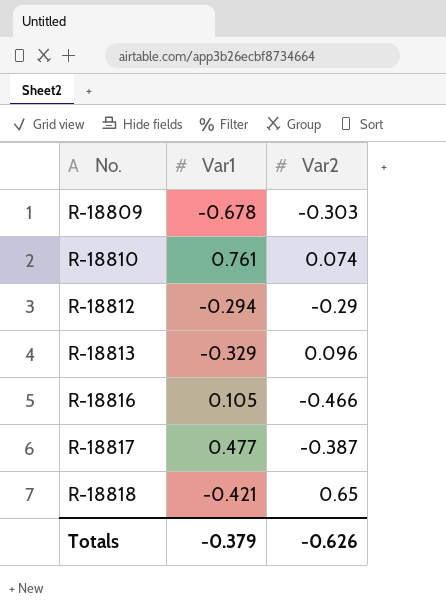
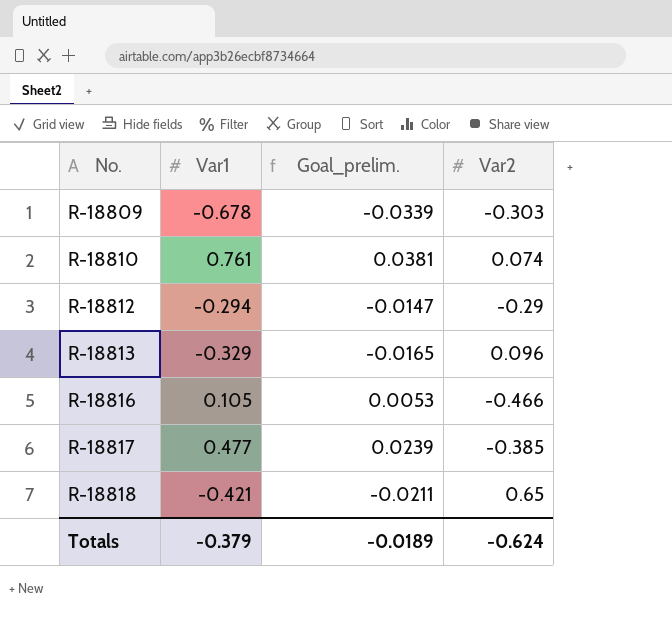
column Goal_prelim. | formula: none -> [Var1] * 0.05
R-18817 | Var2: -0.387 -> -0.385
Totals | Var2: -0.626 -> -0.624

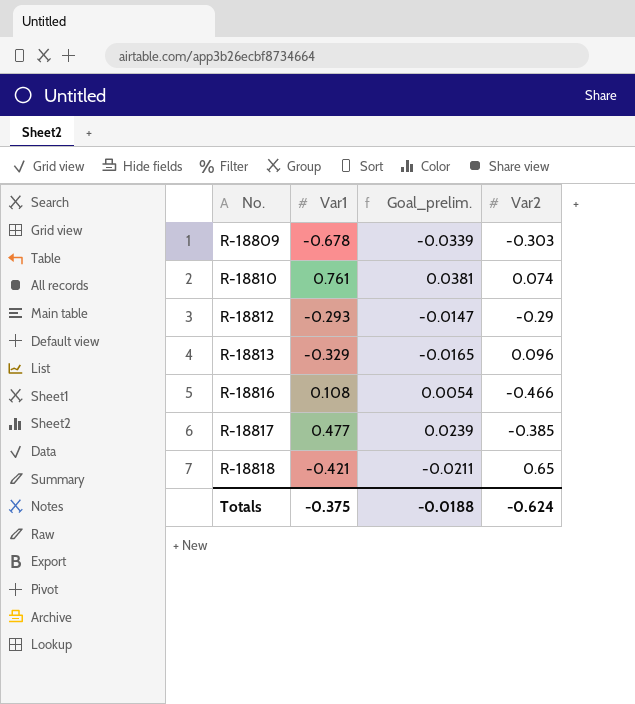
R-18812 | Var1: -0.294 -> -0.293
R-18816 | Var1: 0.105 -> 0.108
R-18816 | Goal_prelim.: 0.0053 -> 0.0054
Totals | Var1: -0.379 -> -0.375
Totals | Goal_prelim.: -0.0189 -> -0.0188

